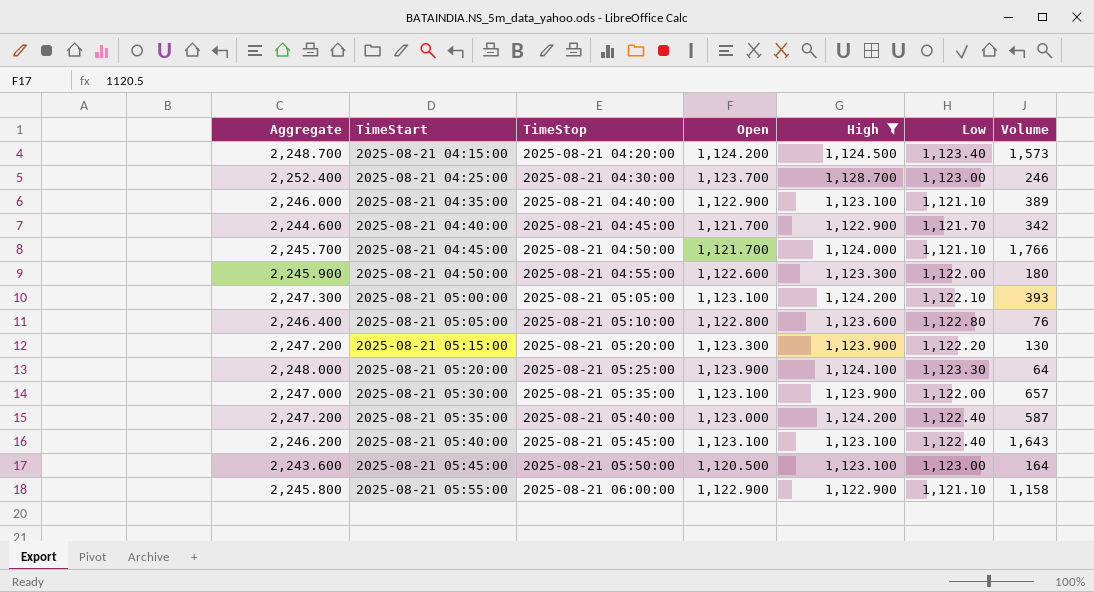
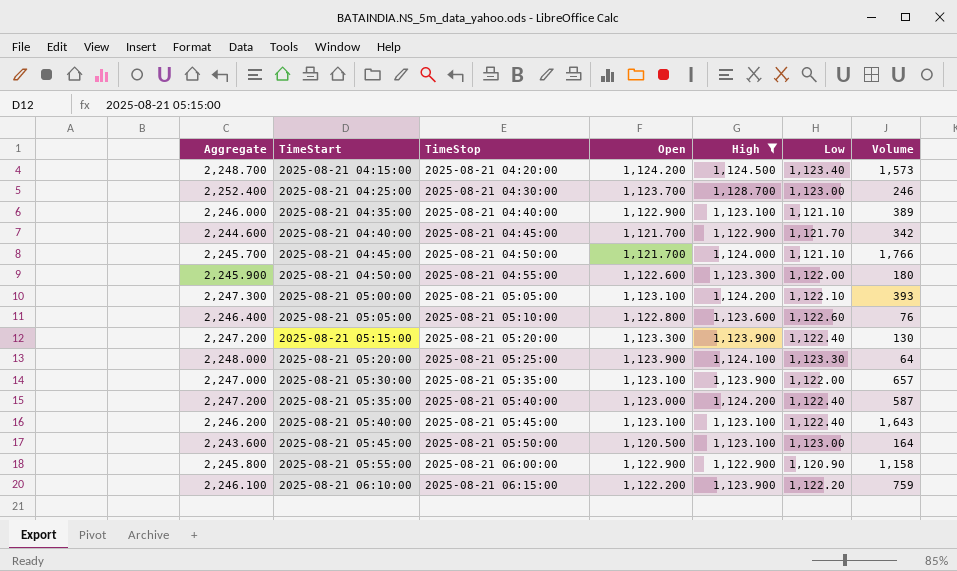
2025-08-21 05:05:00 | Low: 1,122.80 -> 1,122.60
2025-08-21 05:15:00 | Low: 1,122.20 -> 1,122.40
2025-08-21 05:55:00 | Low: 1,121.10 -> 1,120.90
row 2025-08-21 06:10:00: none -> 2,246.100 | 2025-08-21 06:15:00 | 1,122.200 | 1,123.900 | 1,122.20 | 759

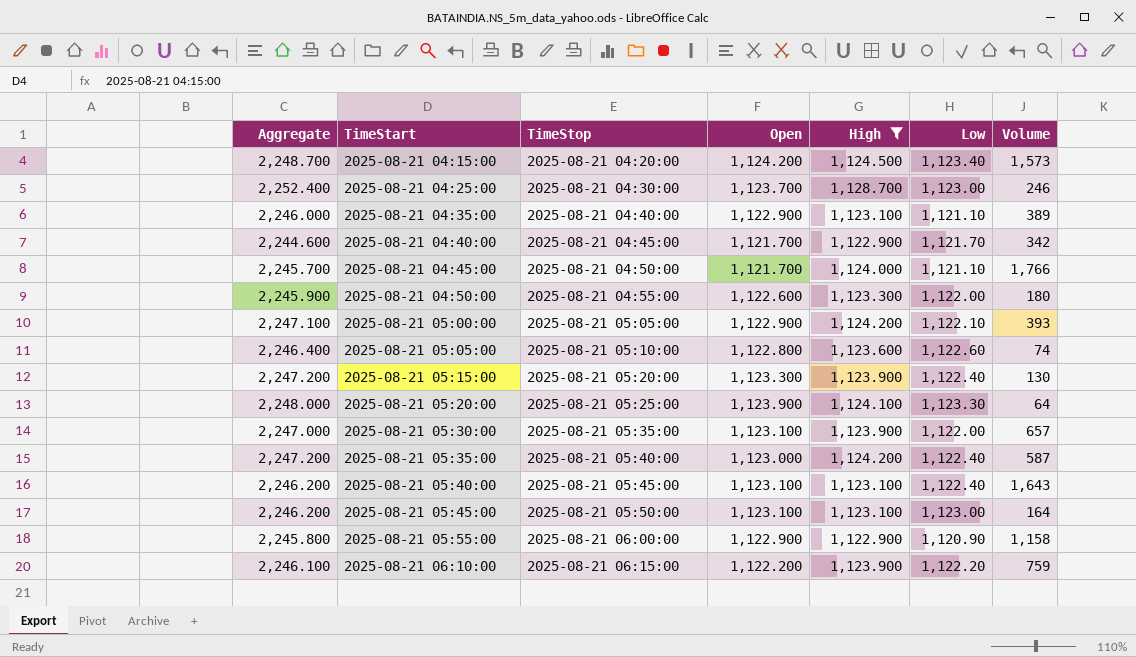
2025-08-21 05:00:00 | Aggregate: 2,247.300 -> 2,247.100
2025-08-21 05:00:00 | Open: 1,123.100 -> 1,122.900
2025-08-21 05:05:00 | Volume: 76 -> 74
2025-08-21 05:45:00 | Aggregate: 2,243.600 -> 2,246.200
2025-08-21 05:45:00 | Open: 1,120.500 -> 1,123.100

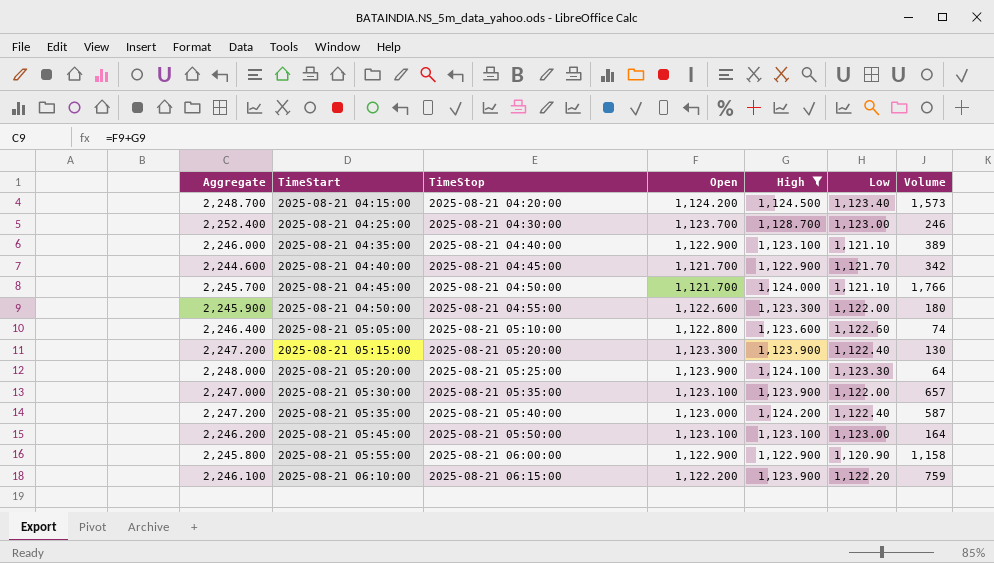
row 2025-08-21 05:00:00: 2,247.100 | 2025-08-21 05:05:00 | 1,122.900 | 1,124.200 | 1,122.10 | 393 -> none
row 2025-08-21 05:40:00: 2,246.200 | 2025-08-21 05:45:00 | 1,123.100 | 1,123.100 | 1,122.40 | 1,643 -> none

